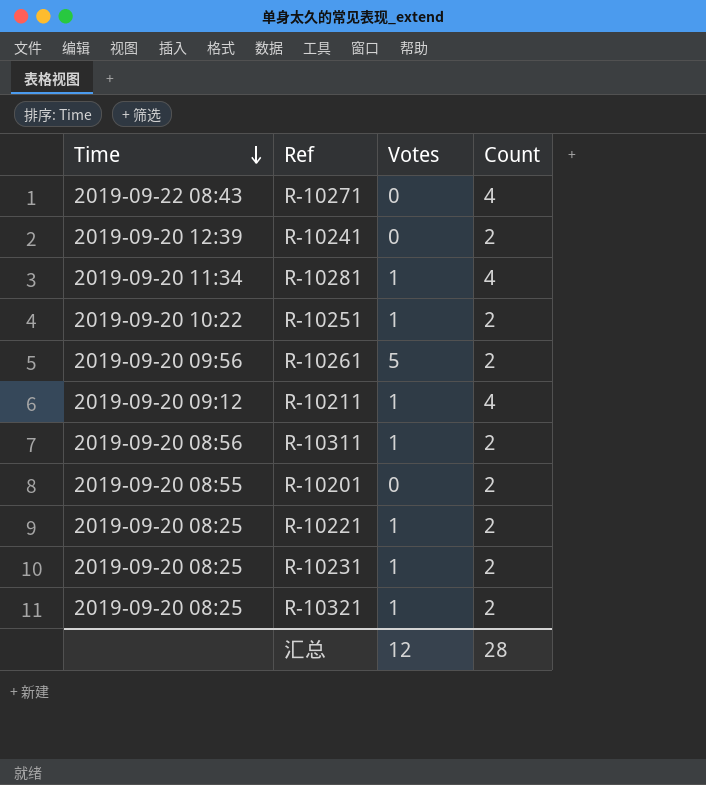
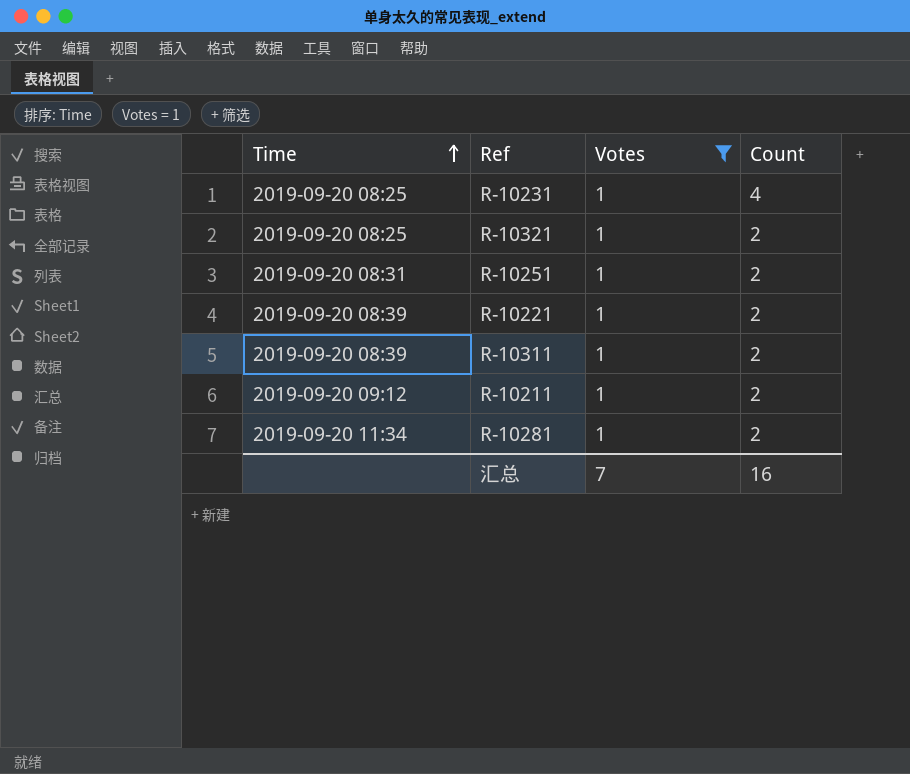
filter: none -> Votes = 1
row order: Time descending -> Time ascending
R-10231 | Count: 2 -> 4
R-10251 | Time: 2019-09-20 10:22 -> 2019-09-20 08:31
R-10221 | Time: 2019-09-20 08:25 -> 2019-09-20 08:39
R-10311 | Time: 2019-09-20 08:56 -> 2019-09-20 08:39
R-10211 | Count: 4 -> 2
R-10281 | Count: 4 -> 2
汇总 | Votes: 12 -> 7
汇总 | Count: 28 -> 16

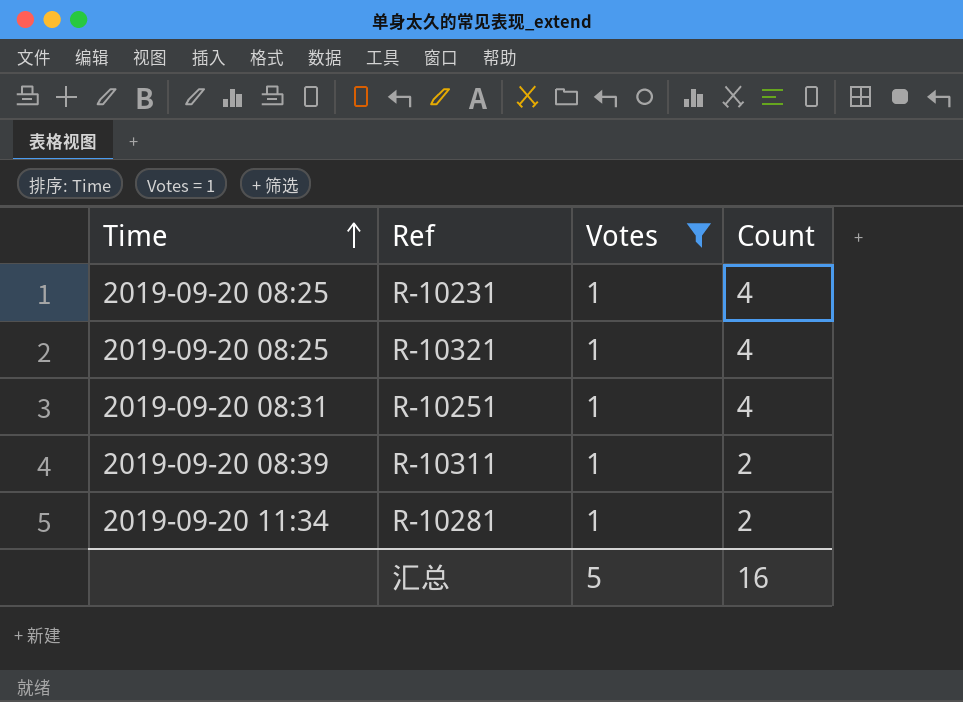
row R-10221: 2019-09-20 08:39 | 1 | 2 -> none
row R-10211: 2019-09-20 09:12 | 1 | 2 -> none
R-10321 | Count: 2 -> 4
R-10251 | Count: 2 -> 4
汇总 | Votes: 7 -> 5

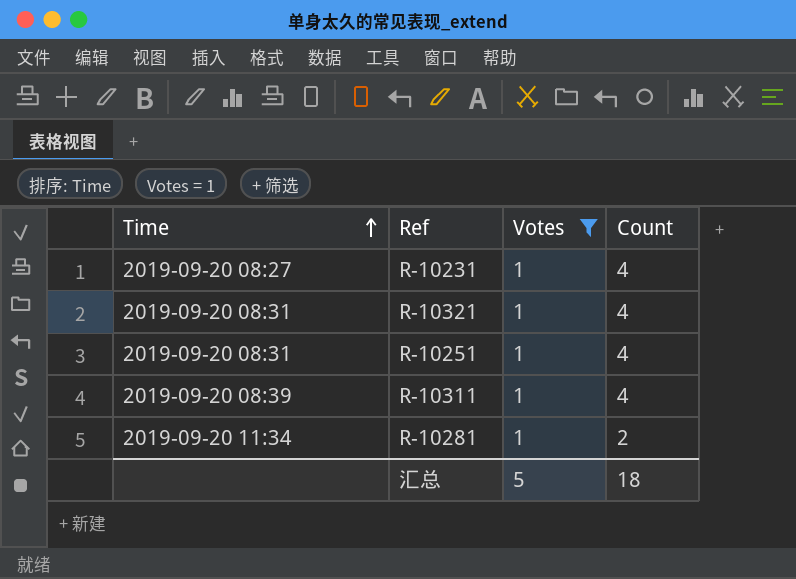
R-10231 | Time: 2019-09-20 08:25 -> 2019-09-20 08:27
R-10321 | Time: 2019-09-20 08:25 -> 2019-09-20 08:31
R-10311 | Count: 2 -> 4
汇总 | Count: 16 -> 18

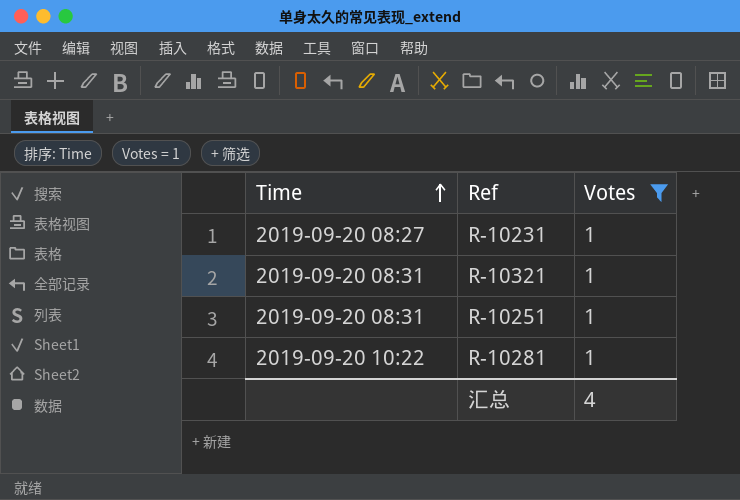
column Count | position: 4 -> none
row R-10311: 2019-09-20 08:39 | 1 | 4 -> none
R-10281 | Time: 2019-09-20 11:34 -> 2019-09-20 10:22
汇总 | Votes: 5 -> 4

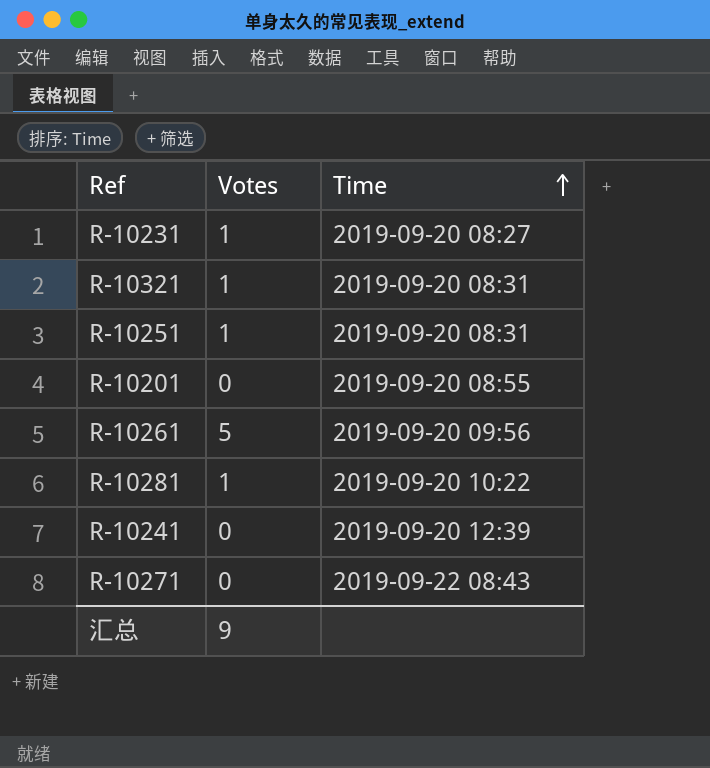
filter: Votes = 1 -> none
column Time | position: 1 -> 3
汇总 | Votes: 4 -> 9

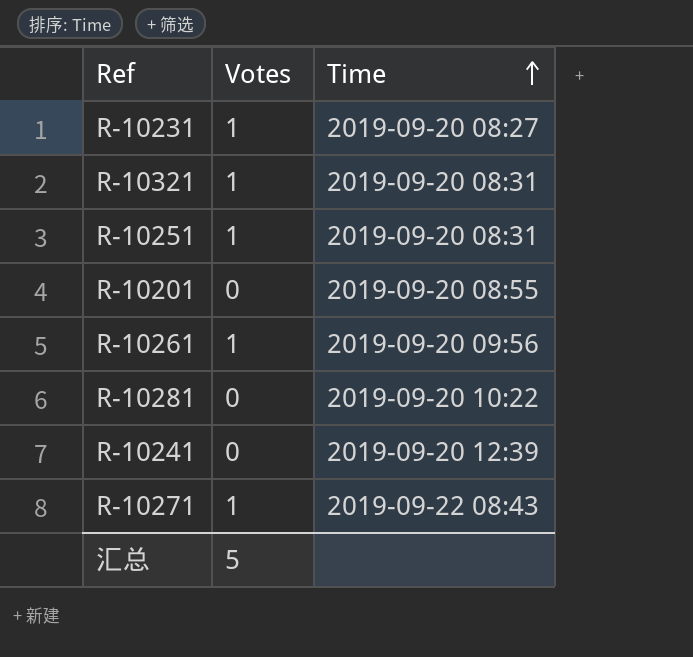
R-10261 | Votes: 5 -> 1
R-10281 | Votes: 1 -> 0
R-10271 | Votes: 0 -> 1
汇总 | Votes: 9 -> 5

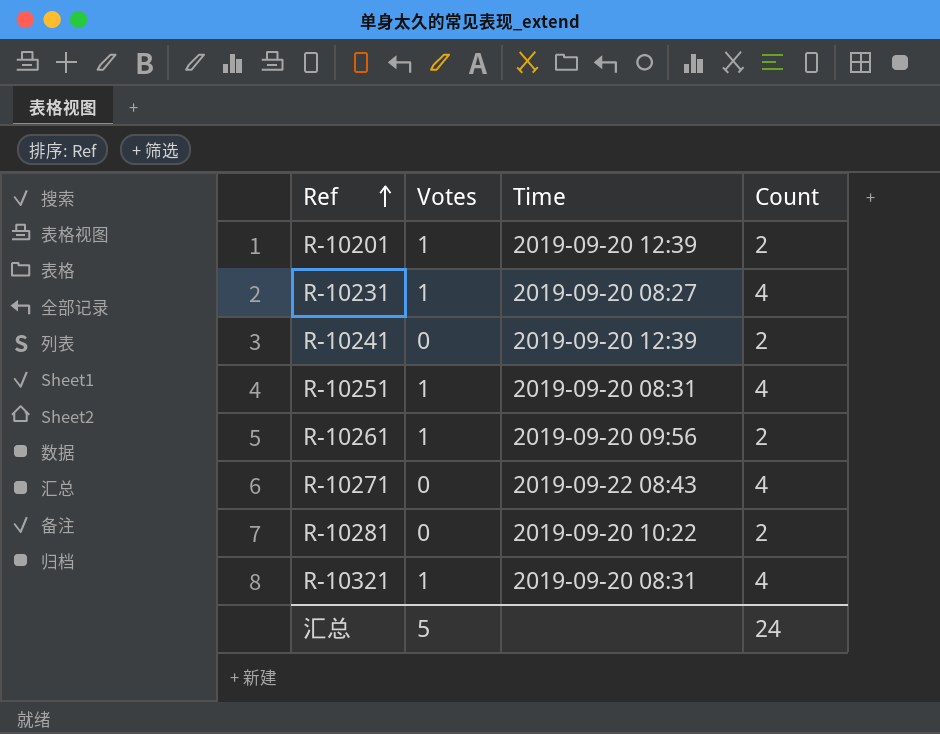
row order: Time ascending -> Ref ascending
column Count | position: none -> 4
R-10201 | Votes: 0 -> 1
R-10201 | Time: 2019-09-20 08:55 -> 2019-09-20 12:39
R-10271 | Votes: 1 -> 0

